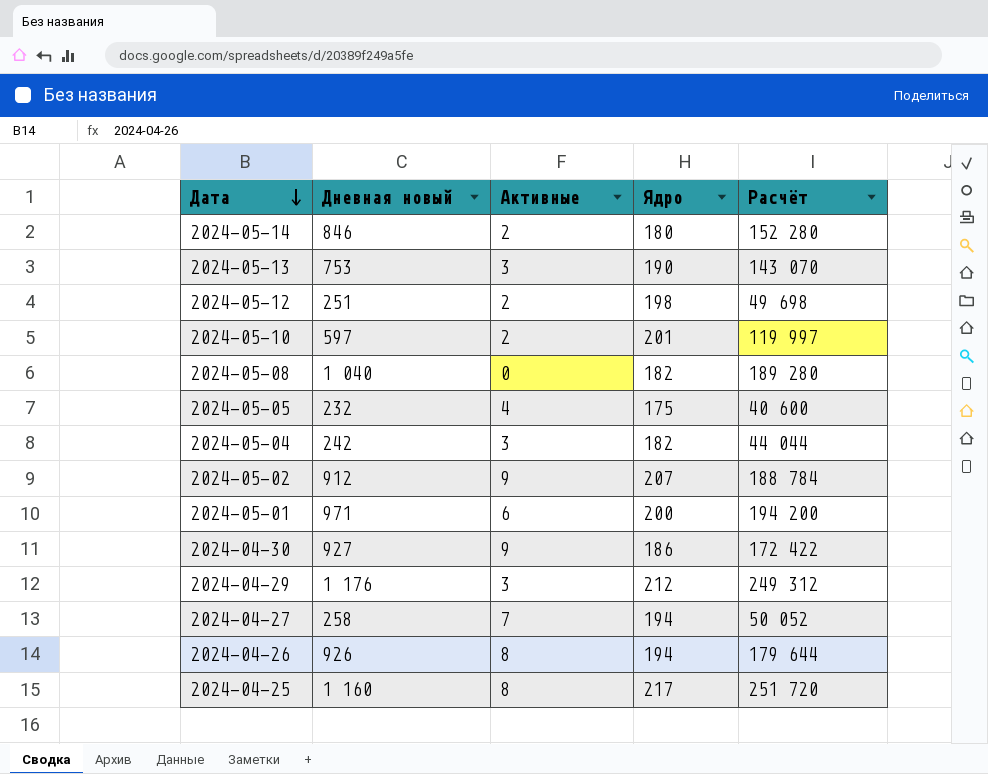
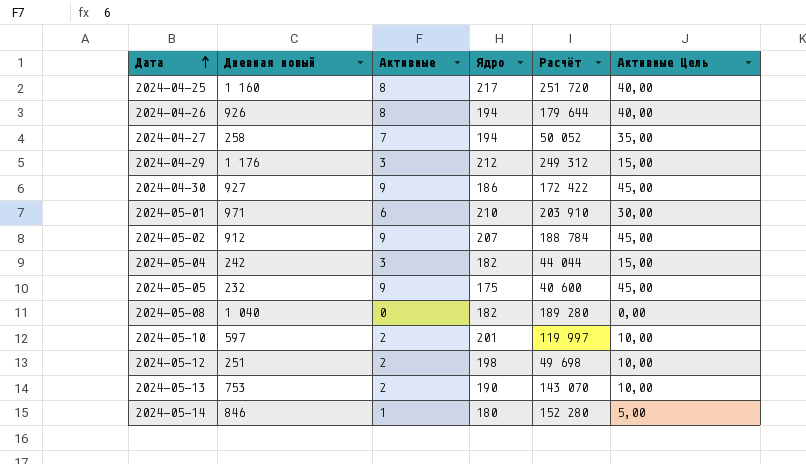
row order: Дата descending -> Дата ascending
column Активные Цель | formula: none -> [Активные] * 5
2024-05-01 | Ядро: 200 -> 210
2024-05-01 | Расчёт: 194 200 -> 203 910
2024-05-05 | Активные: 4 -> 9
2024-05-13 | Активные: 3 -> 2
2024-05-14 | Активные: 2 -> 1

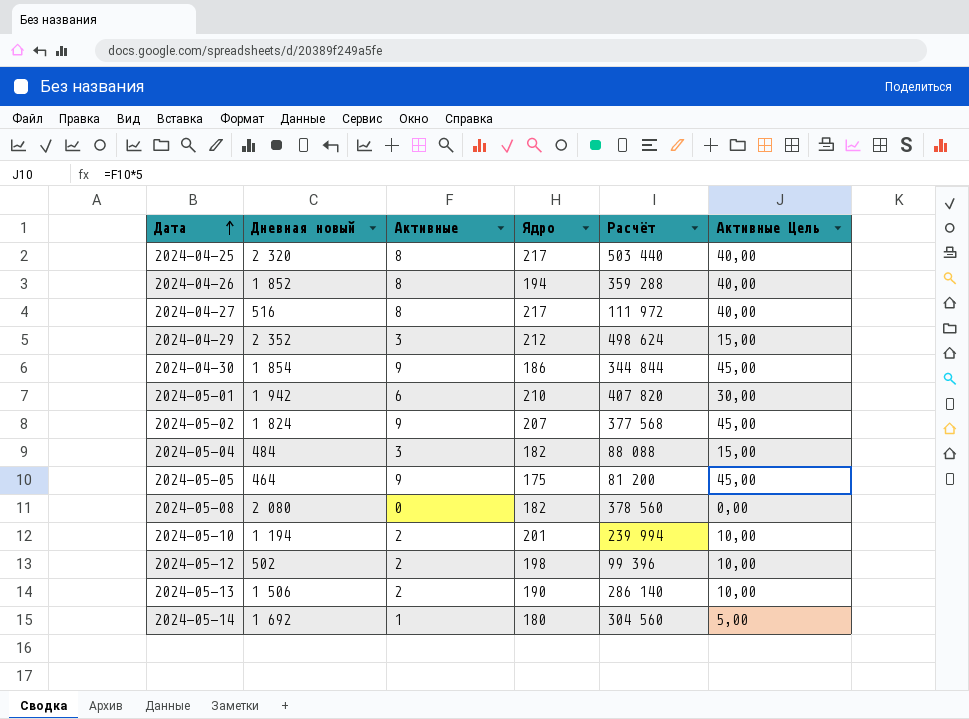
2024-04-25 | Дневная новый: 1 160 -> 2 320
2024-04-25 | Расчёт: 251 720 -> 503 440
2024-04-26 | Дневная новый: 926 -> 1 852
2024-04-26 | Расчёт: 179 644 -> 359 288
2024-04-27 | Дневная новый: 258 -> 516
2024-04-27 | Активные: 7 -> 8
2024-04-27 | Ядро: 194 -> 217
2024-04-27 | Расчёт: 50 052 -> 111 972
2024-04-27 | Активные Цель: 35,00 -> 40,00
2024-04-29 | Дневная новый: 1 176 -> 2 352
2024-04-29 | Расчёт: 249 312 -> 498 624
2024-04-30 | Дневная новый: 927 -> 1 854
2024-04-30 | Расчёт: 172 422 -> 344 844
2024-05-01 | Дневная новый: 971 -> 1 942
2024-05-01 | Расчёт: 203 910 -> 407 820
2024-05-02 | Дневная новый: 912 -> 1 824
2024-05-02 | Расчёт: 188 784 -> 377 568
2024-05-04 | Дневная новый: 242 -> 484
2024-05-04 | Расчёт: 44 044 -> 88 088
2024-05-05 | Дневная новый: 232 -> 464
2024-05-05 | Расчёт: 40 600 -> 81 200
2024-05-08 | Дневная новый: 1 040 -> 2 080
2024-05-08 | Расчёт: 189 280 -> 378 560
2024-05-10 | Дневная новый: 597 -> 1 194
2024-05-10 | Расчёт: 119 997 -> 239 994
2024-05-12 | Дневная новый: 251 -> 502
2024-05-12 | Расчёт: 49 698 -> 99 396
2024-05-13 | Дневная новый: 753 -> 1 506
2024-05-13 | Расчёт: 143 070 -> 286 140
2024-05-14 | Дневная новый: 846 -> 1 692
2024-05-14 | Расчёт: 152 280 -> 304 560

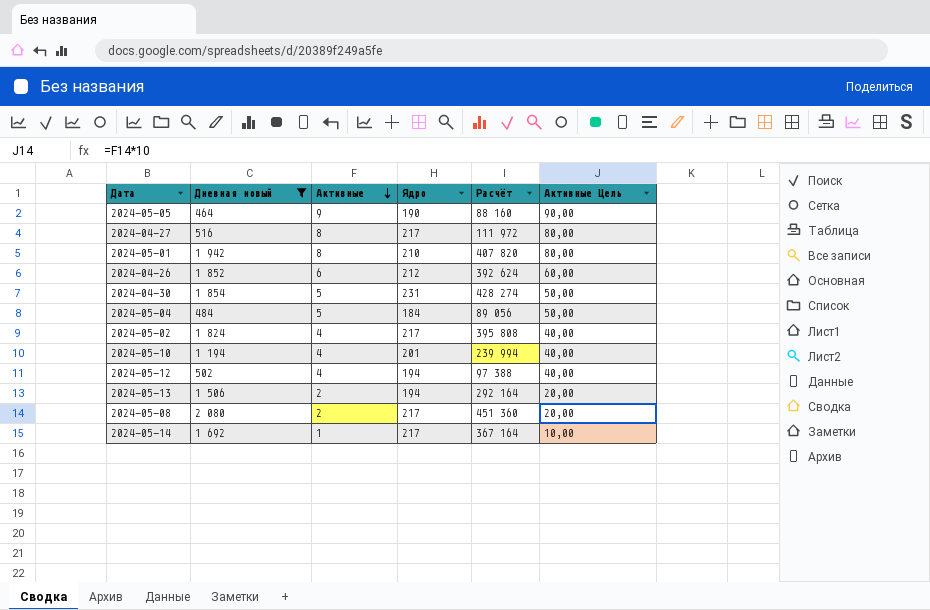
filter: none -> Дневная новый <= 2 080
row order: Дата ascending -> Активные descending
column Активные Цель | formula: [Активные] * 5 -> [Активные] * 10
2024-05-05 | Ядро: 175 -> 190
2024-05-05 | Расчёт: 81 200 -> 88 160
2024-05-01 | Активные: 6 -> 8
2024-04-26 | Активные: 8 -> 6
2024-04-26 | Ядро: 194 -> 212
2024-04-26 | Расчёт: 359 288 -> 392 624
2024-04-30 | Активные: 9 -> 5
2024-04-30 | Ядро: 186 -> 231
2024-04-30 | Расчёт: 344 844 -> 428 274
2024-05-04 | Активные: 3 -> 5
2024-05-04 | Ядро: 182 -> 184
2024-05-04 | Расчёт: 88 088 -> 89 056
2024-05-02 | Активные: 9 -> 4
2024-05-02 | Ядро: 207 -> 217
2024-05-02 | Расчёт: 377 568 -> 395 808
2024-05-10 | Активные: 2 -> 4
2024-05-12 | Активные: 2 -> 4
2024-05-12 | Ядро: 198 -> 194
2024-05-12 | Расчёт: 99 396 -> 97 388
2024-05-13 | Ядро: 190 -> 194
2024-05-13 | Расчёт: 286 140 -> 292 164
2024-05-08 | Активные: 0 -> 2
2024-05-08 | Ядро: 182 -> 217
2024-05-08 | Расчёт: 378 560 -> 451 360
2024-05-14 | Ядро: 180 -> 217
2024-05-14 | Расчёт: 304 560 -> 367 164

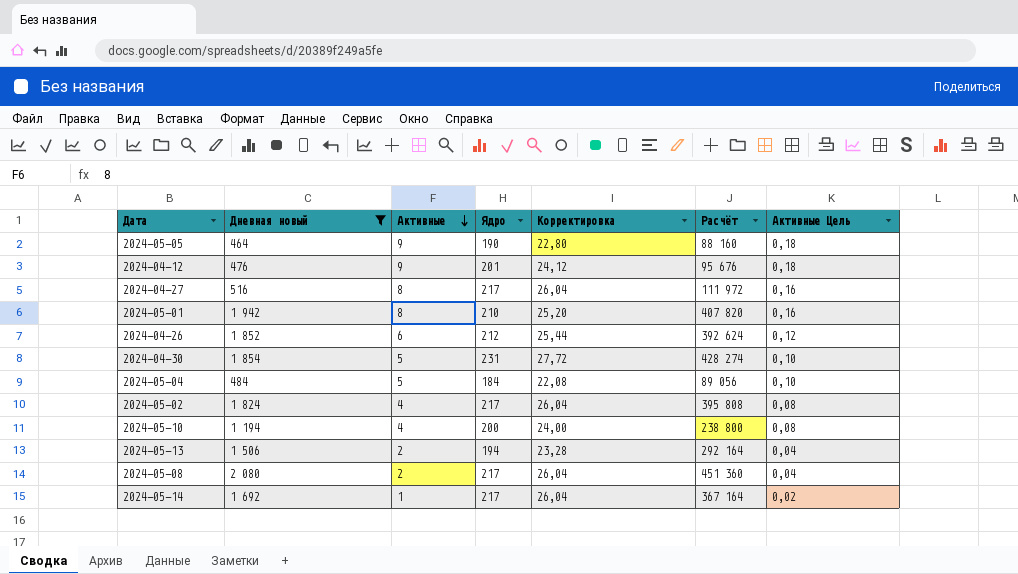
column Корректировка | formula: none -> [Ядро] * 0,12
column Активные Цель | formula: [Активные] * 10 -> [Активные] * 0,02
row 2024-05-12: 502 | 4 | 194 | 97 388 | 40,00 -> none
row 2024-04-12: none -> 476 | 9 | 201 | 24,12 | 95 676 | 0,18
2024-05-10 | Ядро: 201 -> 200
2024-05-10 | Расчёт: 239 994 -> 238 800

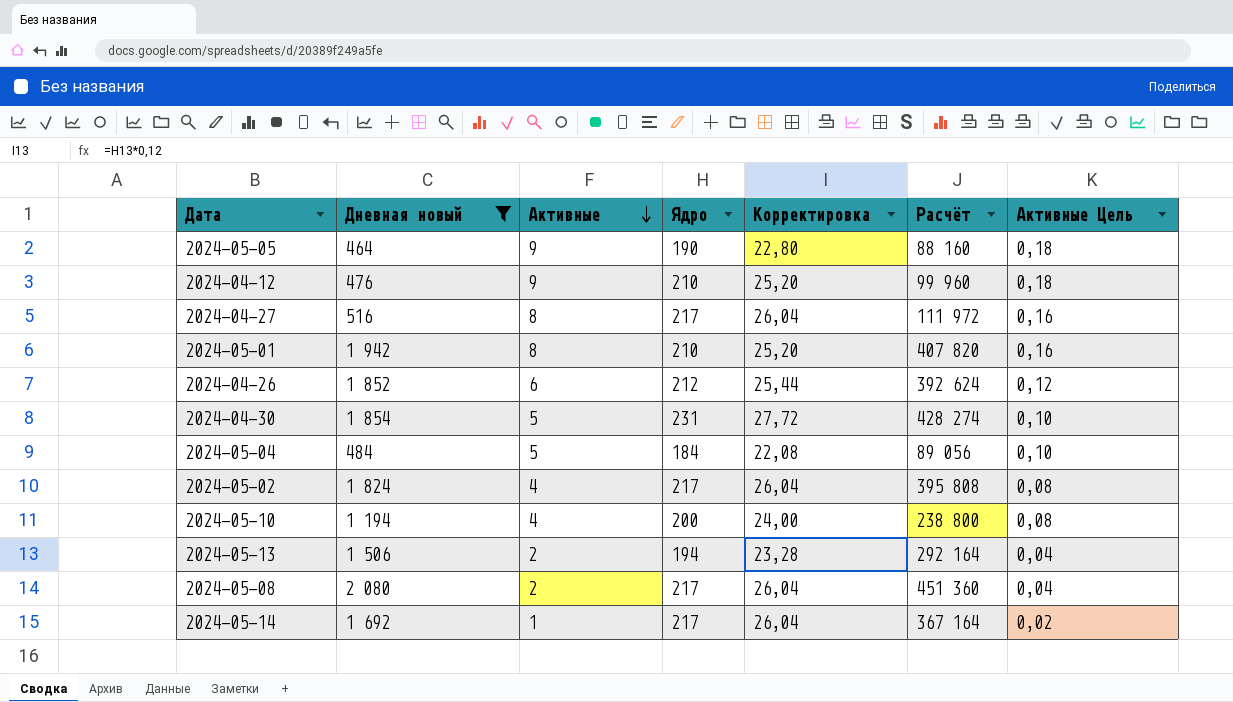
2024-04-12 | Ядро: 201 -> 210
2024-04-12 | Корректировка: 24,12 -> 25,20
2024-04-12 | Расчёт: 95 676 -> 99 960

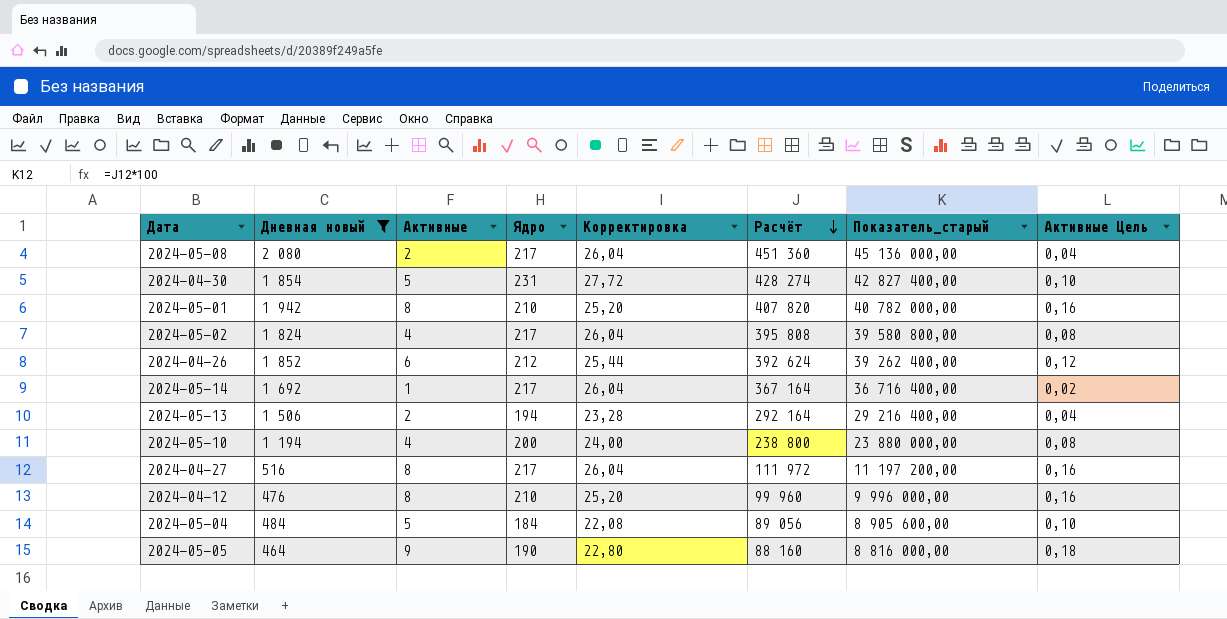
row order: Активные descending -> Расчёт descending
column Показатель_старый | formula: none -> [Расчёт] * 100
2024-04-12 | Активные: 9 -> 8
2024-04-12 | Активные Цель: 0,18 -> 0,16

